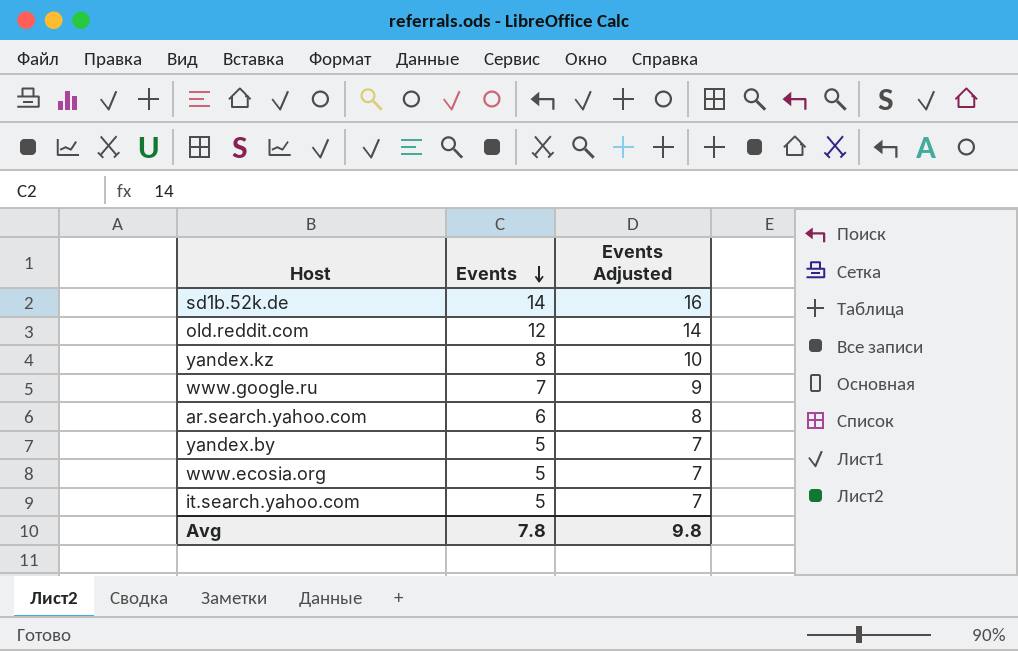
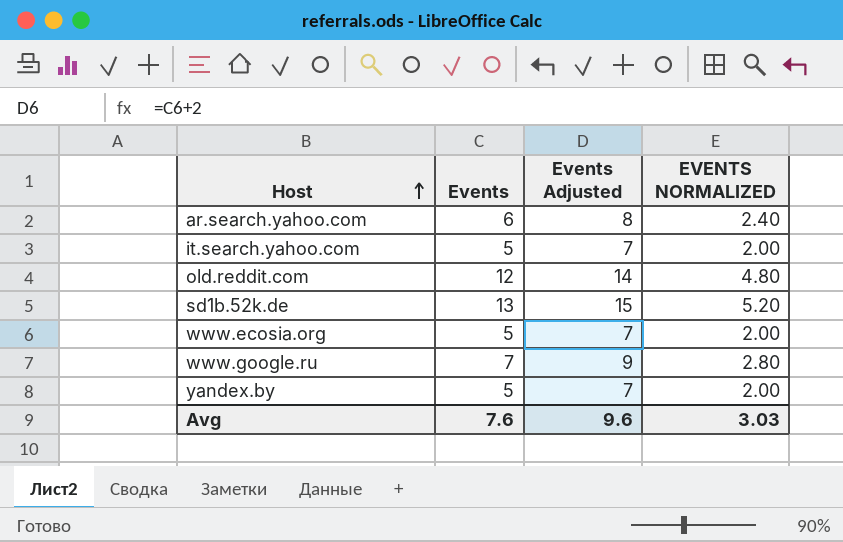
row order: Events descending -> Host ascending
column EVENTS NORMALIZED | formula: none -> [Events] * 0.4
row yandex.kz: 8 | 10 -> none
sd1b.52k.de | Events: 14 -> 13
sd1b.52k.de | Events Adjusted: 16 -> 15
Avg | Events: 7.8 -> 7.6
Avg | Events Adjusted: 9.8 -> 9.6

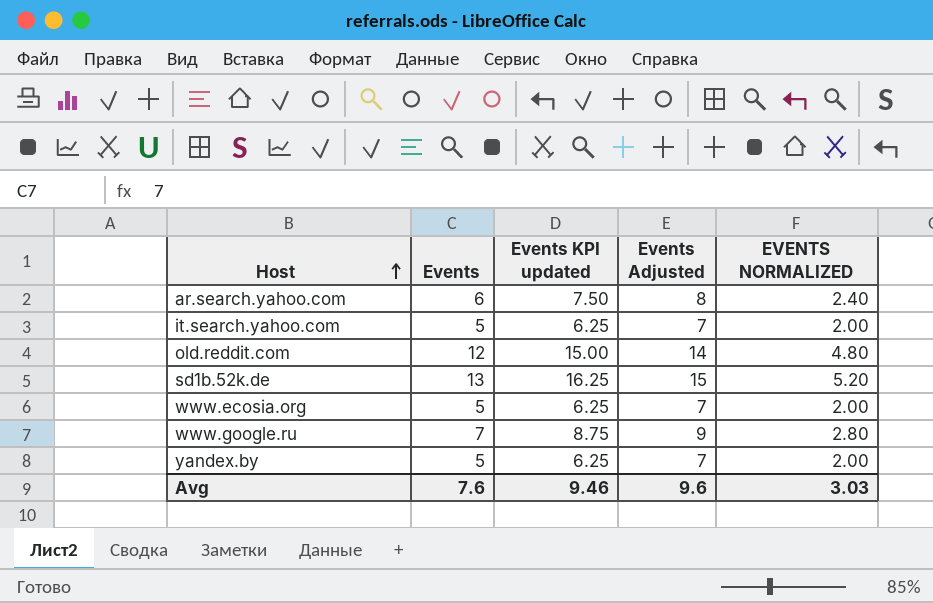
column Events KPI updated | formula: none -> [Events] * 1.25

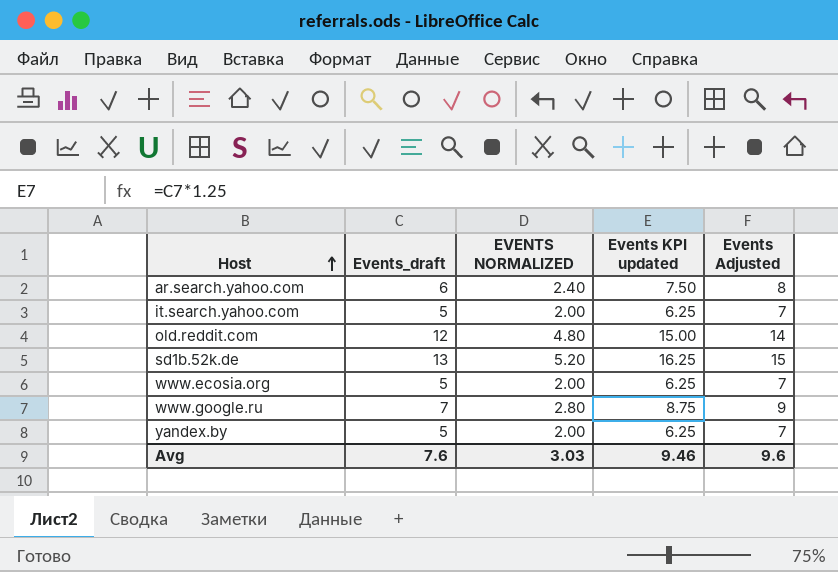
column name: Events -> Events_draft
column EVENTS NORMALIZED | position: 5 -> 3

